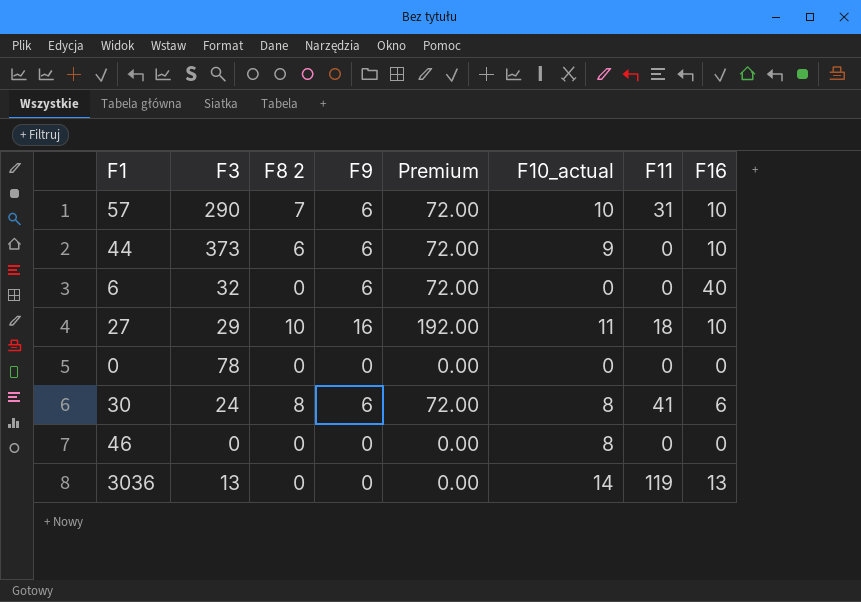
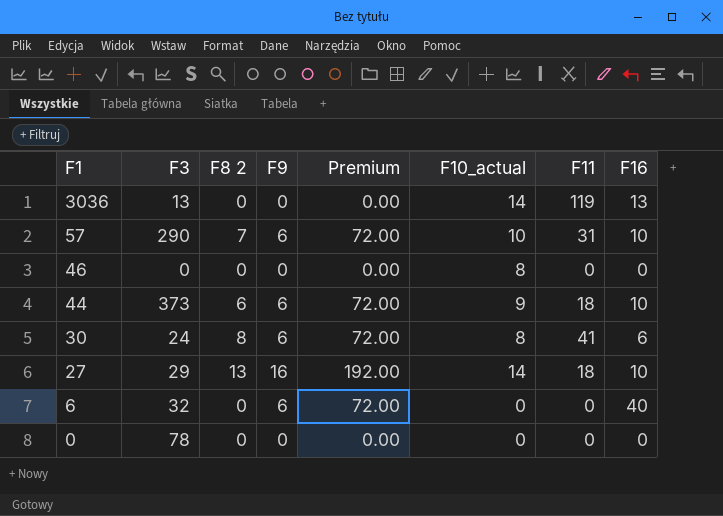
row order: none -> F1 descending
44 | F11: 0 -> 18
27 | F8 2: 10 -> 13
27 | F10_actual: 11 -> 14

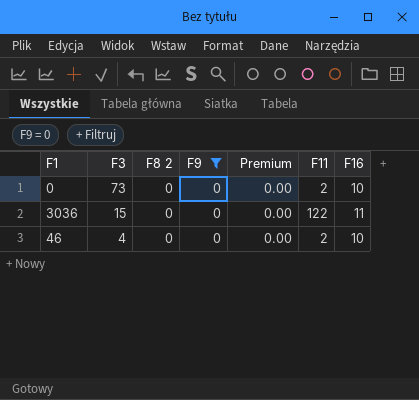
filter: none -> F9 = 0
row order: F1 descending -> F3 descending
column F10_actual | position: 6 -> none
0 | F3: 78 -> 73
0 | F11: 0 -> 2
0 | F16: 0 -> 10
3036 | F3: 13 -> 15
3036 | F11: 119 -> 122
3036 | F16: 13 -> 11
46 | F3: 0 -> 4
46 | F11: 0 -> 2
46 | F16: 0 -> 10

